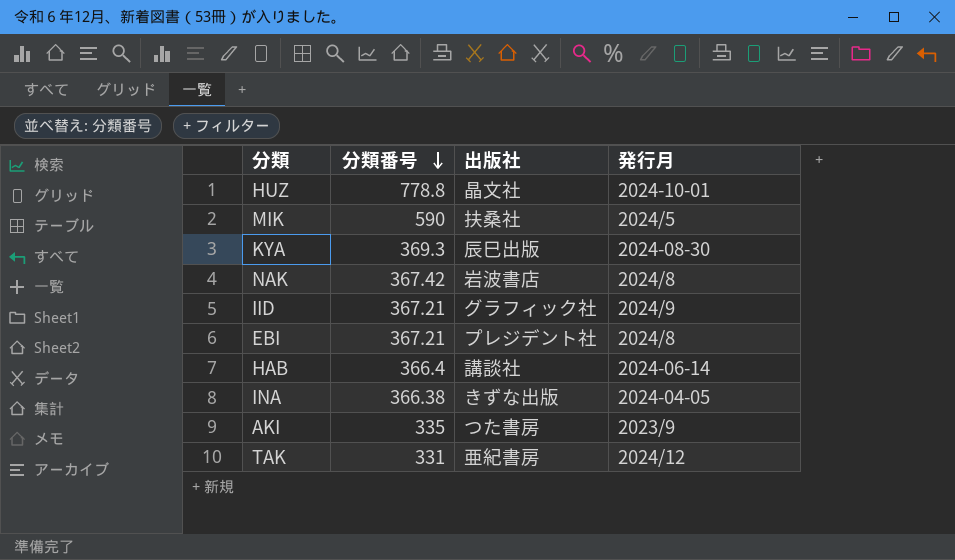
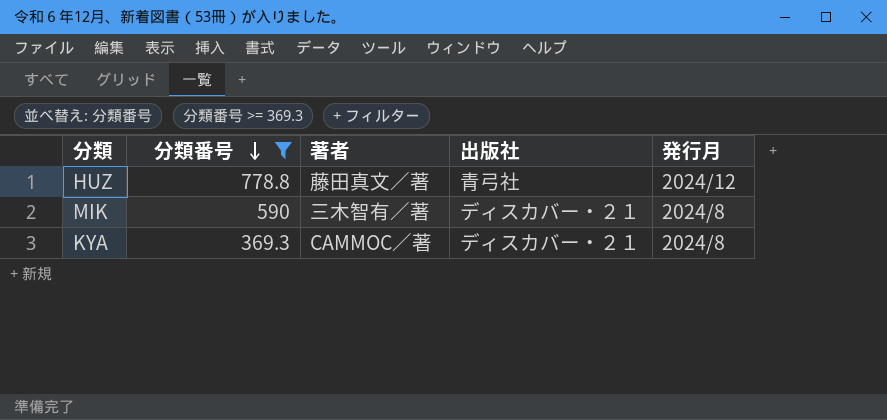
filter: none -> 分類番号 >= 369.3
column 著者 | position: none -> 3
HUZ | 出版社: 晶文社 -> 青弓社
HUZ | 発行月: 2024-10-01 -> 2024/12
MIK | 出版社: 扶桑社 -> ディスカバー・２１
MIK | 発行月: 2024/5 -> 2024/8
KYA | 出版社: 辰巳出版 -> ディスカバー・２１
KYA | 発行月: 2024-08-30 -> 2024/8

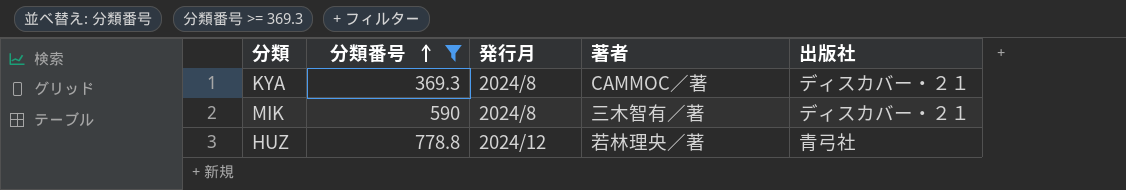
row order: 分類番号 descending -> 分類番号 ascending
column 発行月 | position: 5 -> 3
HUZ | 著者: 藤田真文／著 -> 若林理央／著

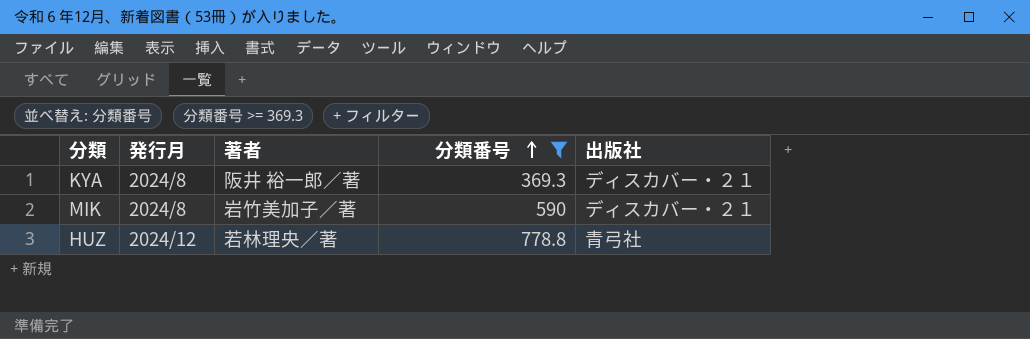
column 分類番号 | position: 2 -> 4
KYA | 著者: CAMMOC／著 -> 阪井 裕一郎／著
MIK | 著者: 三木智有／著 -> 岩竹美加子／著

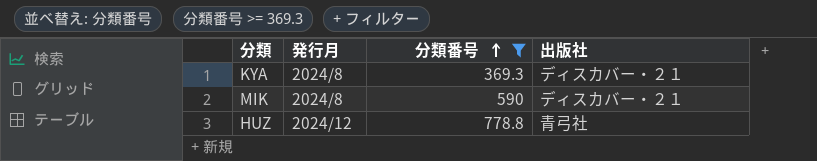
column 著者 | position: 3 -> none

